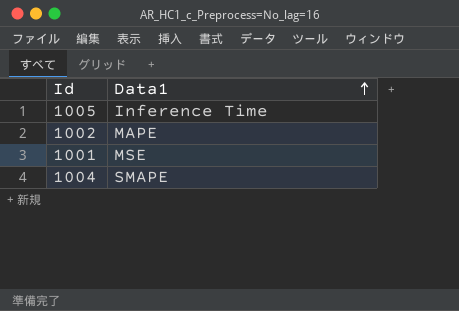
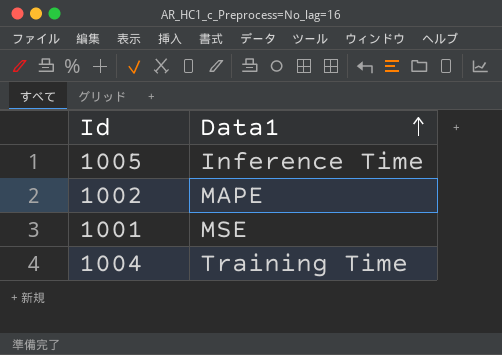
1004 | Data1: SMAPE -> Training Time

